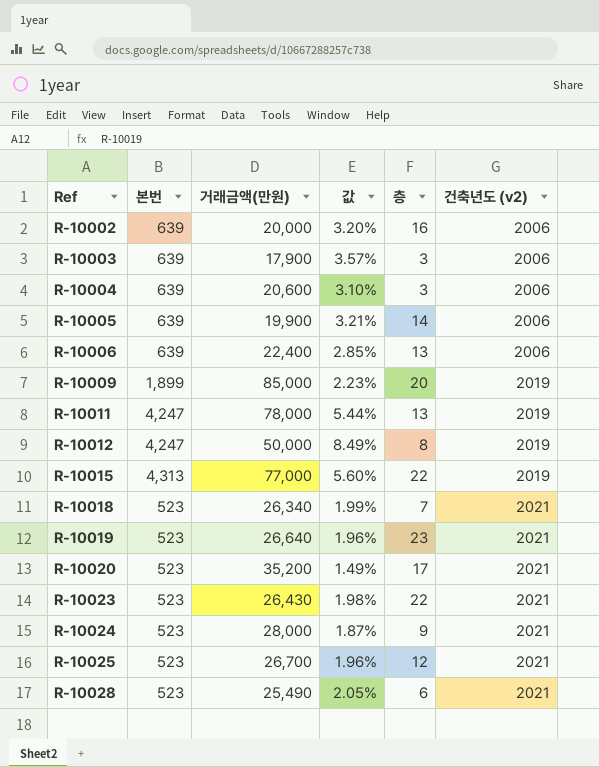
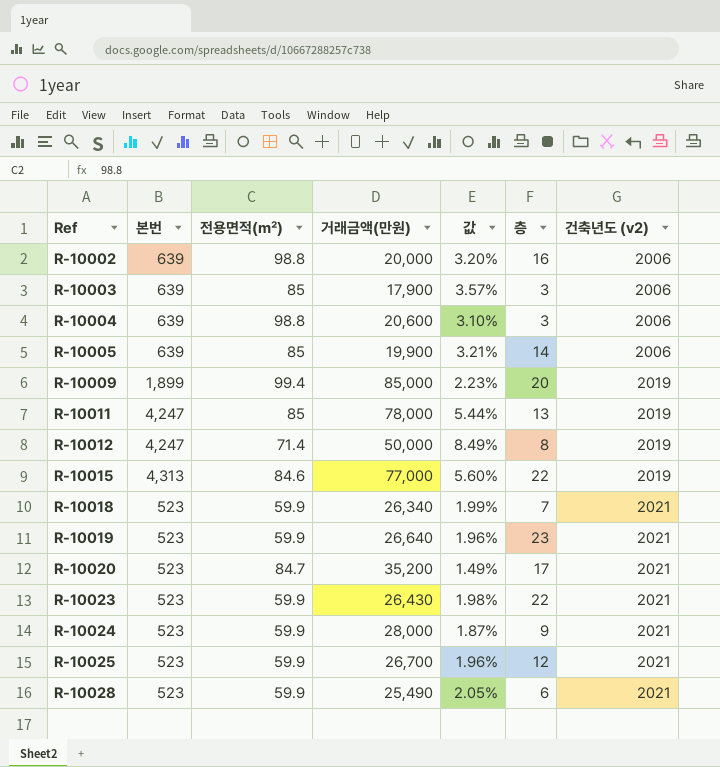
column 전용면적(㎡) | position: none -> 3
row R-10006: 639 | 22,400 | 2.85% | 13 | 2006 -> none

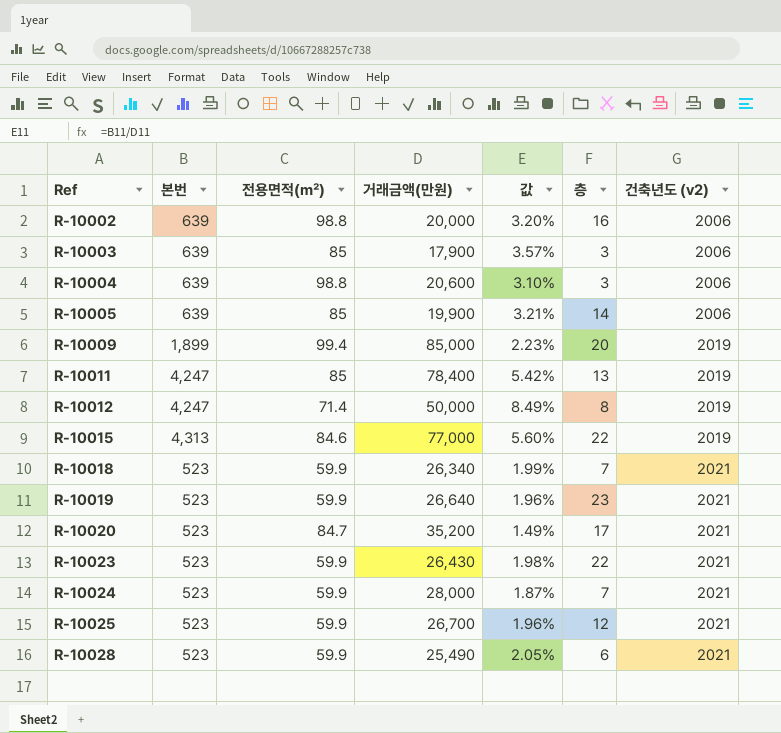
R-10011 | 거래금액(만원): 78,000 -> 78,400
R-10011 | 값: 5.44% -> 5.42%
R-10024 | 층: 9 -> 7

